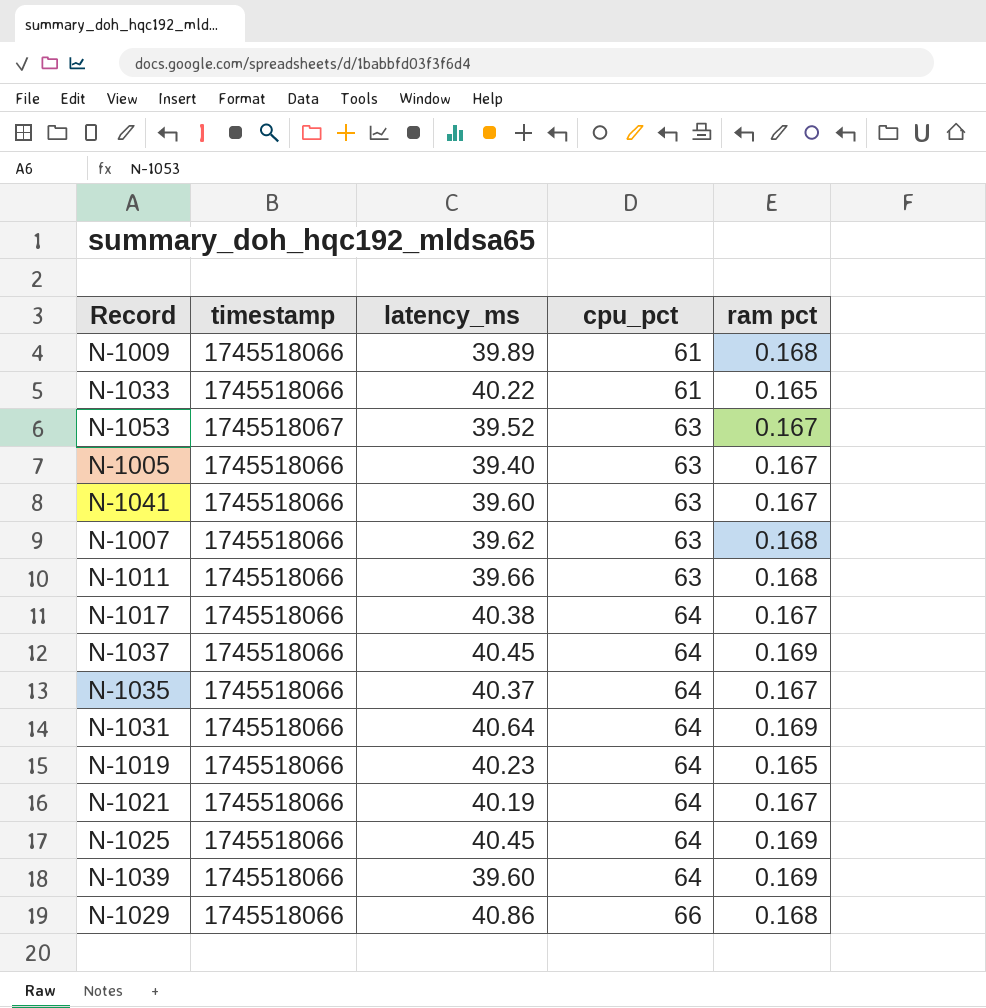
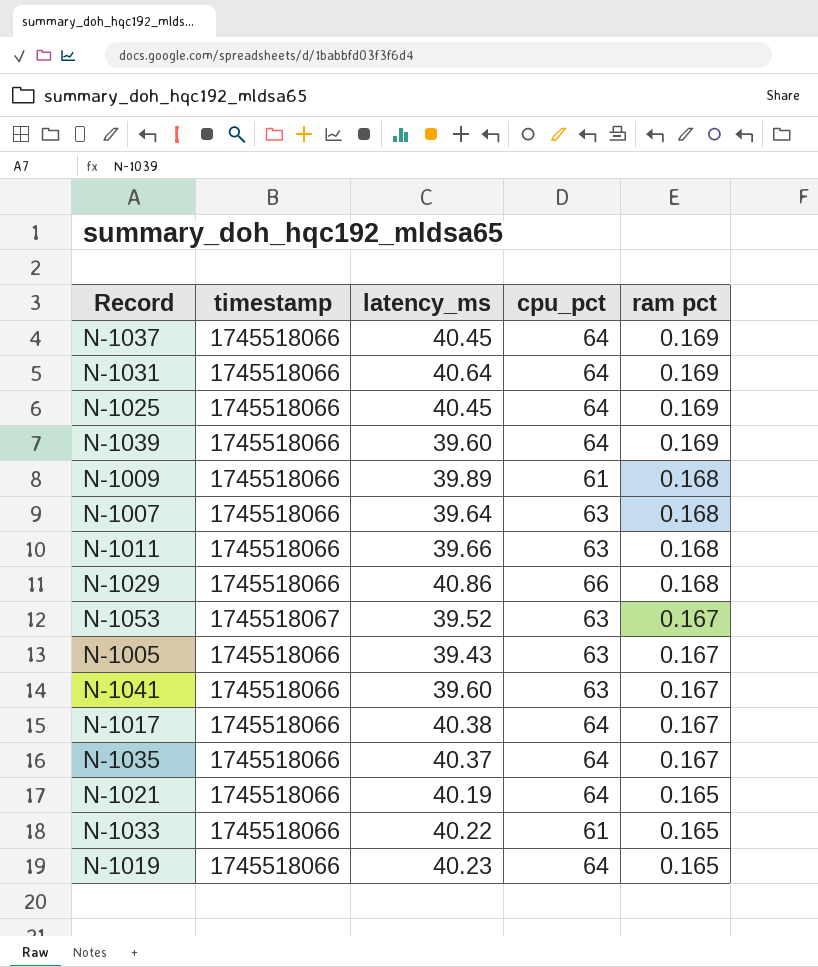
row order: cpu_pct ascending -> ram pct descending
N-1007 | latency_ms: 39.62 -> 39.64
N-1005 | latency_ms: 39.40 -> 39.43
N-1021 | ram pct: 0.167 -> 0.165

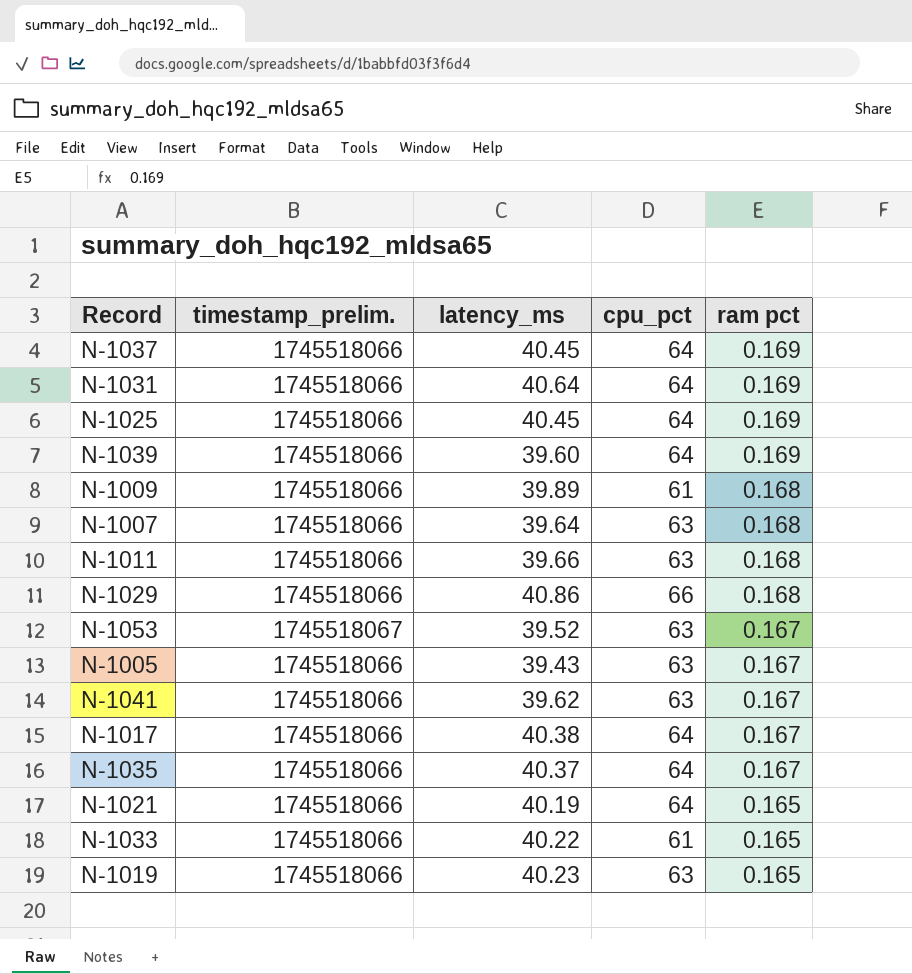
column name: timestamp -> timestamp_prelim.
N-1041 | latency_ms: 39.60 -> 39.62
N-1019 | cpu_pct: 64 -> 63

